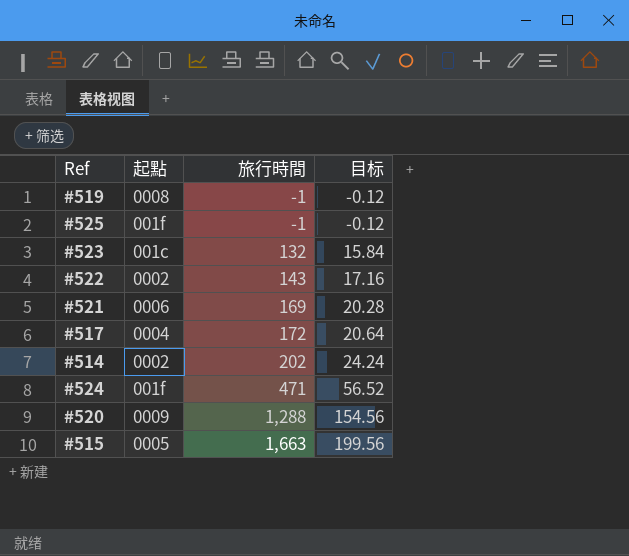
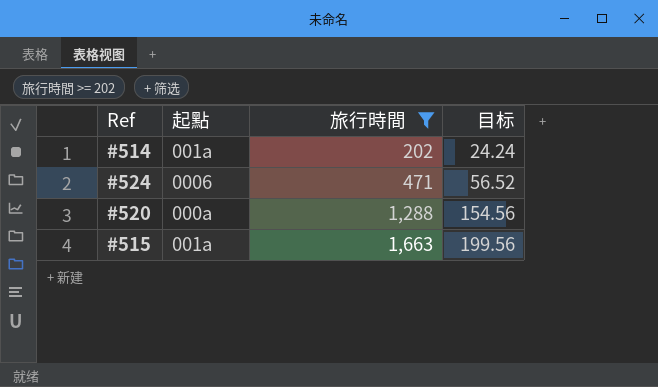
filter: none -> 旅行時間 >= 202
#514 | 起點: 0002 -> 001a
#524 | 起點: 001f -> 0006
#520 | 起點: 0009 -> 000a
#515 | 起點: 0005 -> 001a

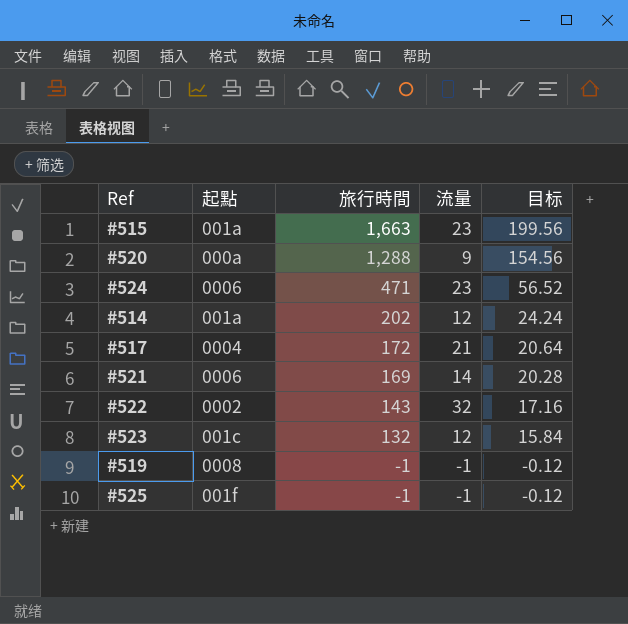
filter: 旅行時間 >= 202 -> none
row order: 旅行時間 ascending -> 旅行時間 descending
column 流量 | position: none -> 4

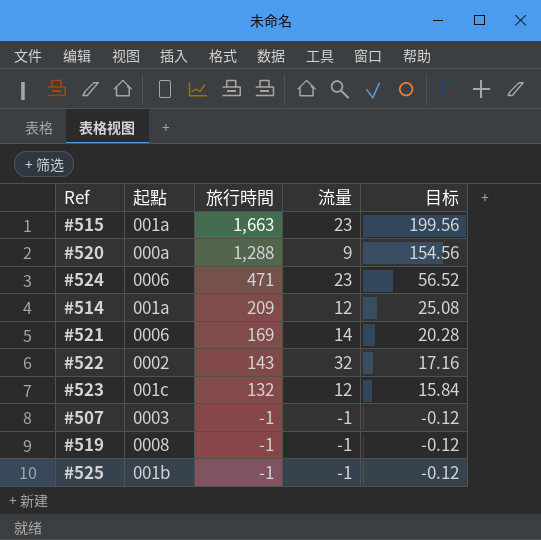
row #517: 0004 | 172 | 21 | 20.64 -> none
#514 | 旅行時間: 202 -> 209
#514 | 目标: 24.24 -> 25.08
row #507: none -> 0003 | -1 | -1 | -0.12
#525 | 起點: 001f -> 001b

